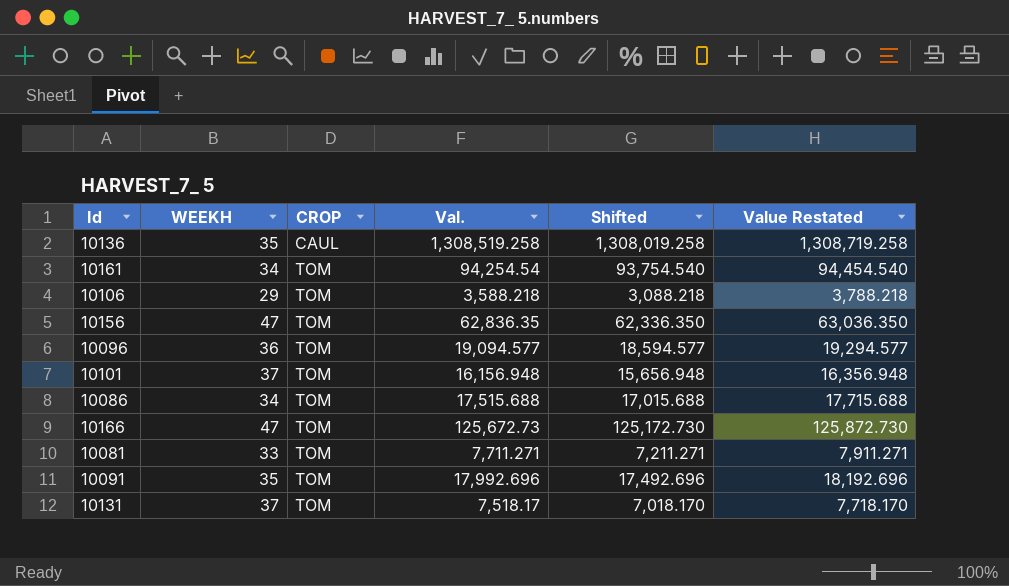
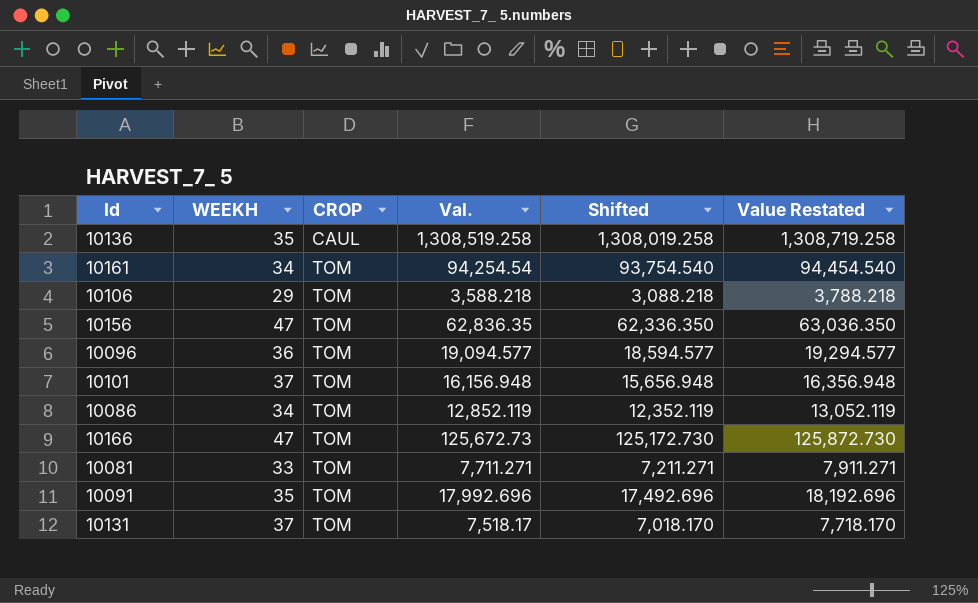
10086 | Val.: 17,515.688 -> 12,852.119
10086 | Shifted: 17,015.688 -> 12,352.119
10086 | Value Restated: 17,715.688 -> 13,052.119

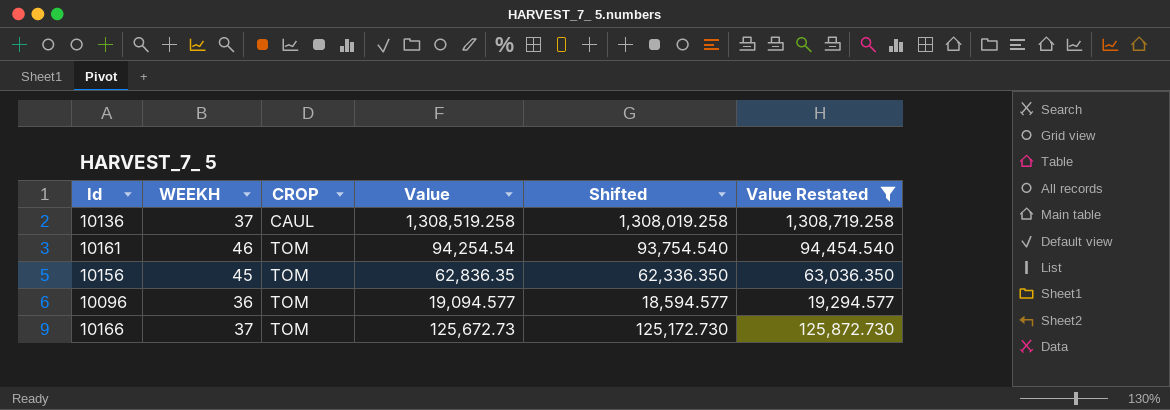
filter: none -> Value Restated >= 19,294.577
column name: Val. -> Value
10136 | WEEKH: 35 -> 37
10161 | WEEKH: 34 -> 46
10156 | WEEKH: 47 -> 45
10166 | WEEKH: 47 -> 37

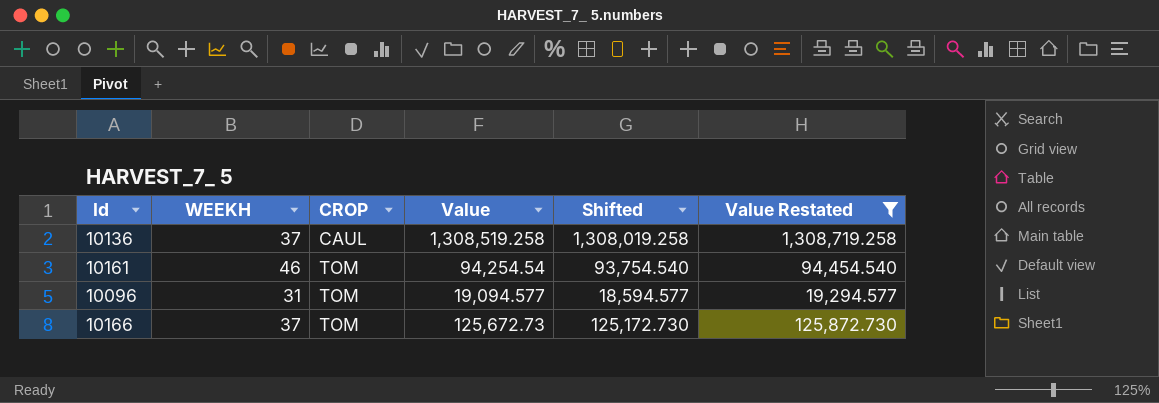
row 10156: 45 | TOM | 62,836.35 | 62,336.350 | 63,036.350 -> none
10096 | WEEKH: 36 -> 31

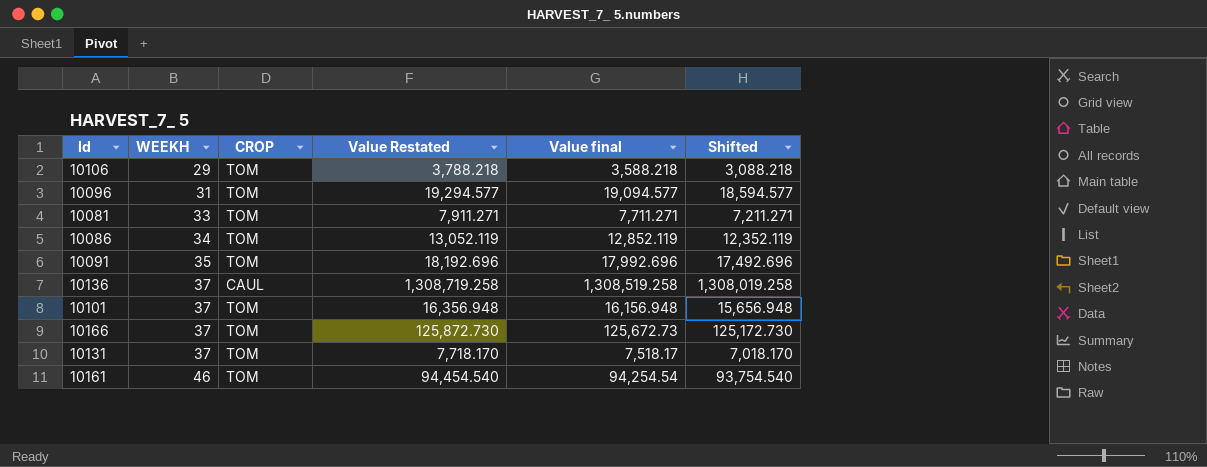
filter: Value Restated >= 19,294.577 -> none
row order: CROP ascending -> WEEKH ascending
column Value Restated | position: 6 -> 4
column name: Value -> Value final

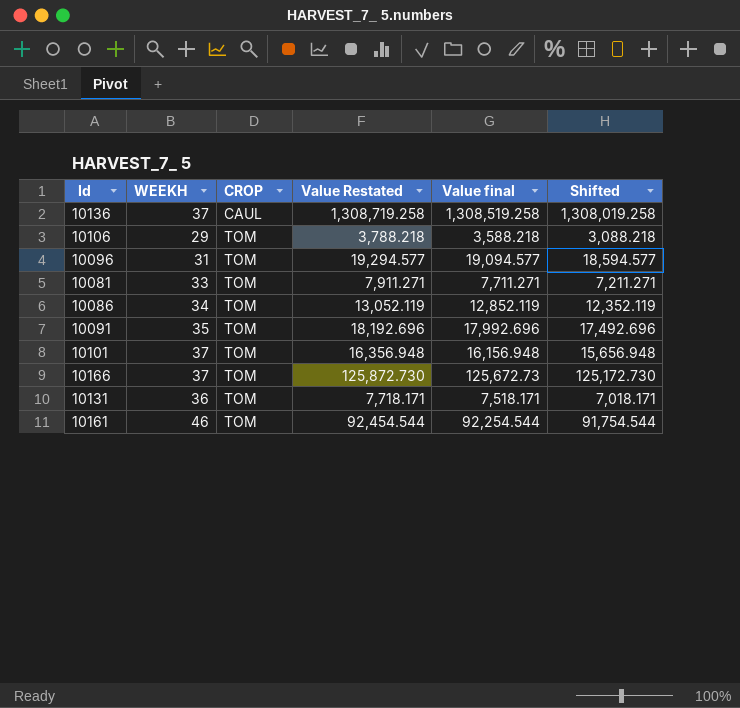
row order: WEEKH ascending -> CROP ascending
10131 | WEEKH: 37 -> 36
10131 | Value Restated: 7,718.170 -> 7,718.171
10131 | Value final: 7,518.17 -> 7,518.171
10131 | Shifted: 7,018.170 -> 7,018.171
10161 | Value Restated: 94,454.540 -> 92,454.544
10161 | Value final: 94,254.54 -> 92,254.544
10161 | Shifted: 93,754.540 -> 91,754.544

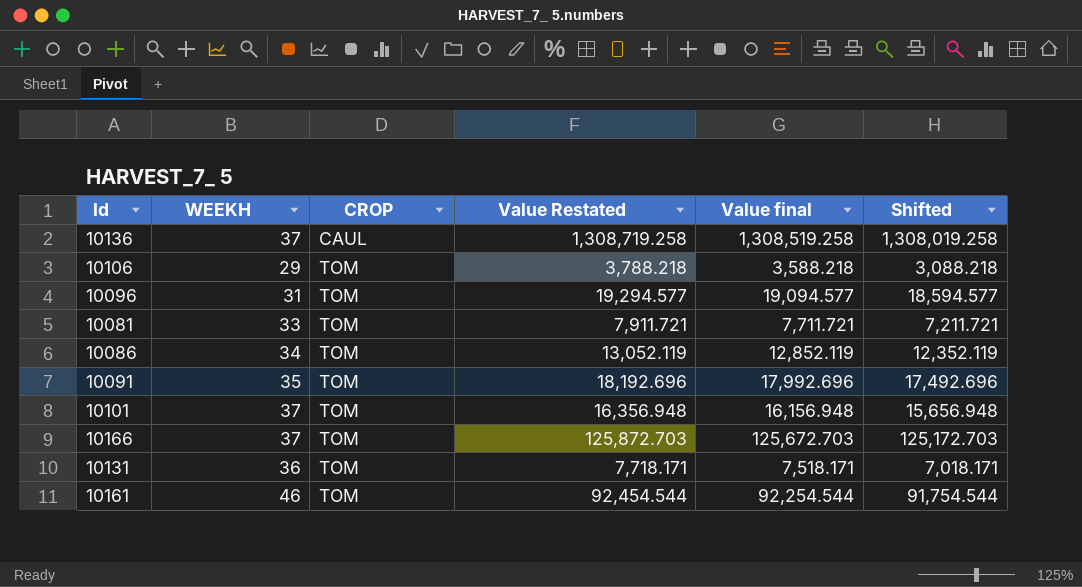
10081 | Value Restated: 7,911.271 -> 7,911.721
10081 | Value final: 7,711.271 -> 7,711.721
10081 | Shifted: 7,211.271 -> 7,211.721
10166 | Value Restated: 125,872.730 -> 125,872.703
10166 | Value final: 125,672.73 -> 125,672.703
10166 | Shifted: 125,172.730 -> 125,172.703

